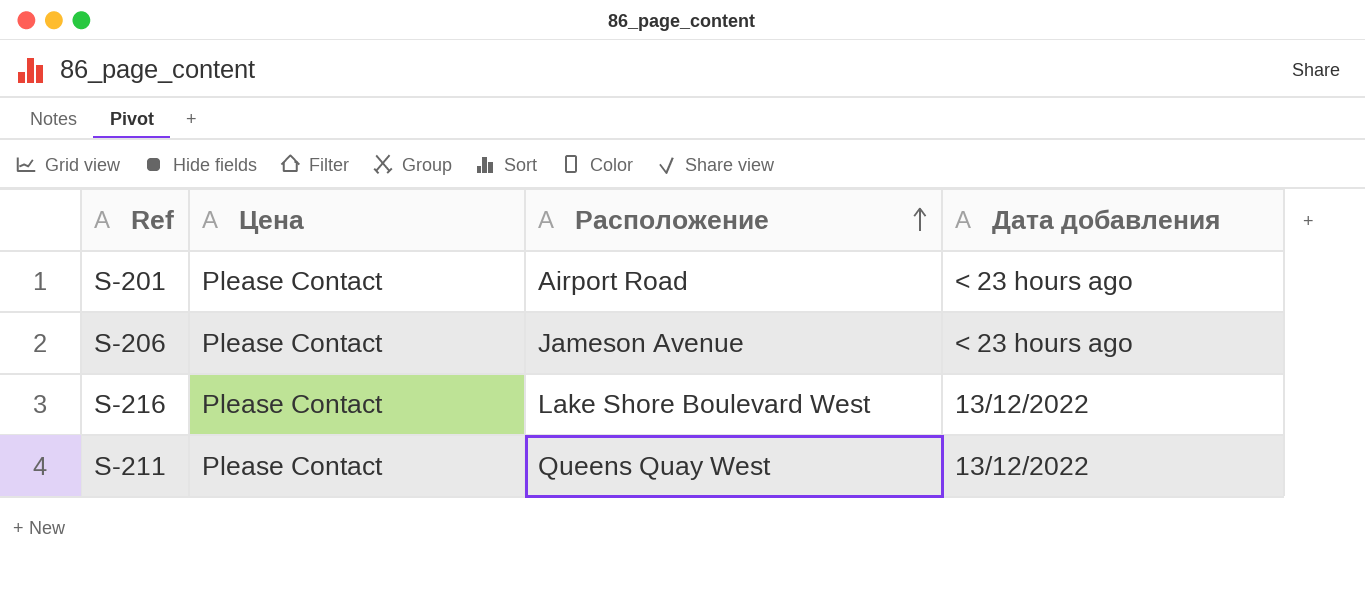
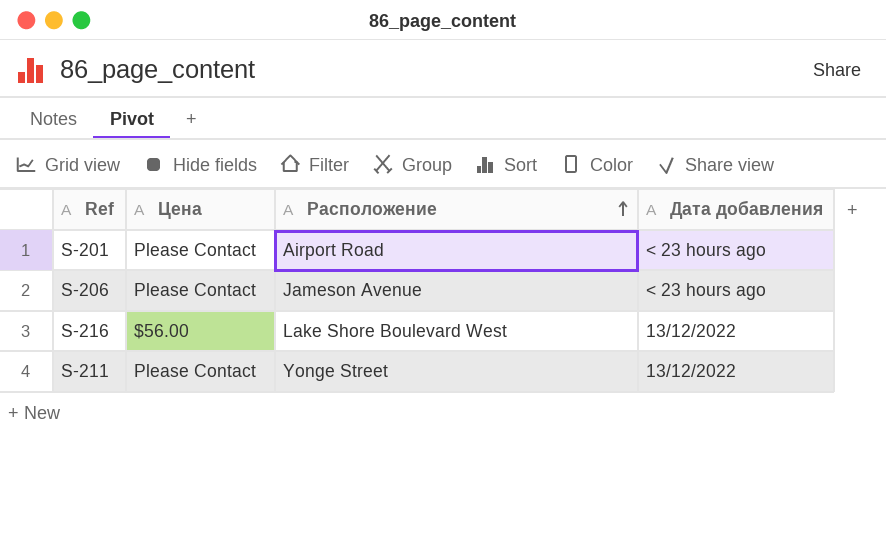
S-216 | Цена: Please Contact -> $56.00
S-211 | Расположение: Queens Quay West -> Yonge Street

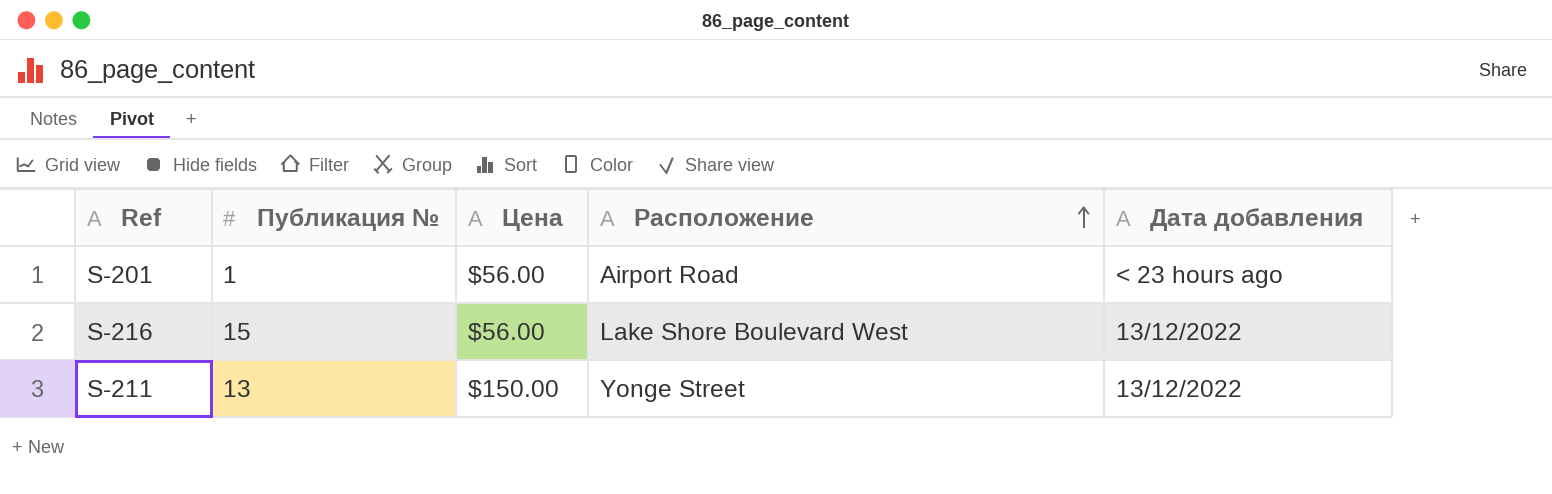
column Публикация № | position: none -> 2
row S-206: Please Contact | Jameson Avenue | < 23 hours ago -> none
S-201 | Цена: Please Contact -> $56.00
S-211 | Цена: Please Contact -> $150.00

